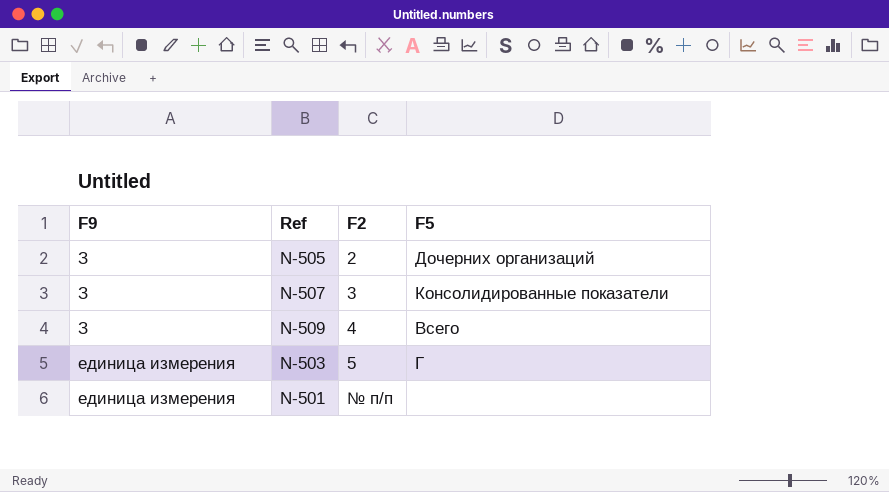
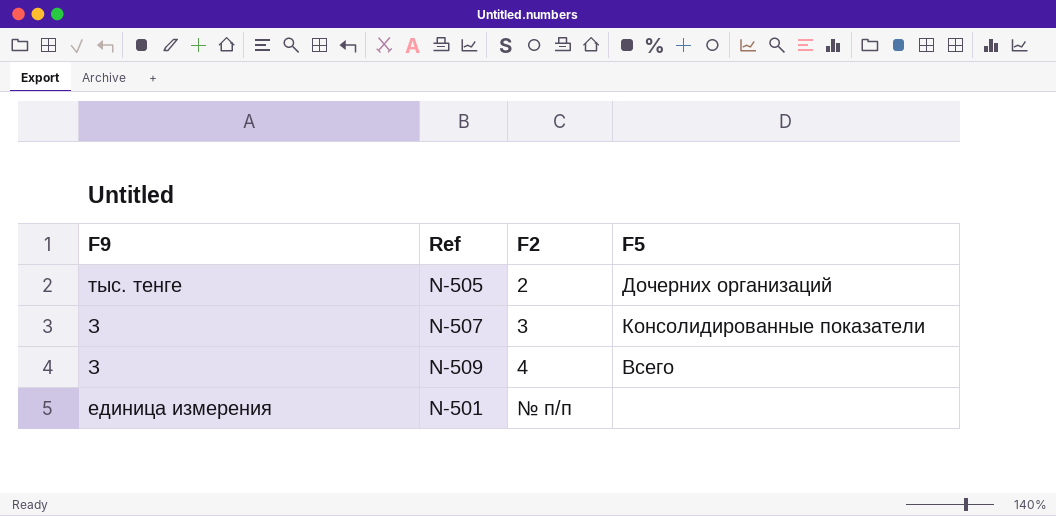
row N-503: единица измерения | 5 | Г -> none
N-505 | F9: З -> тыс. тенге

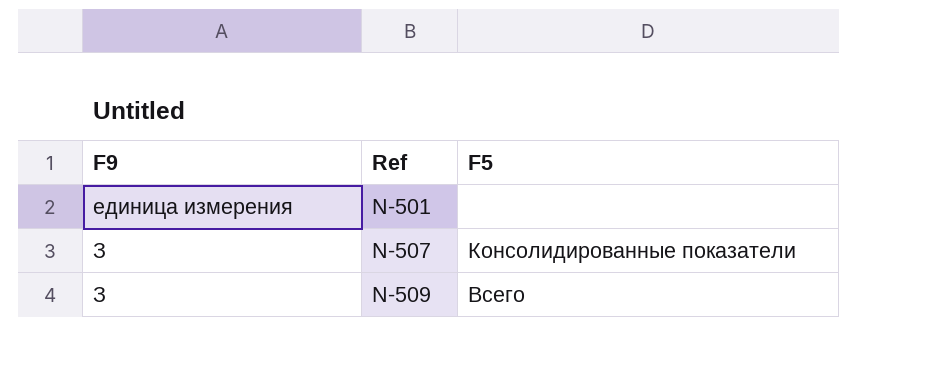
row order: F9 descending -> F9 ascending
column F2 | position: 3 -> none
row N-505: тыс. тенге | 2 | Дочерних организаций -> none

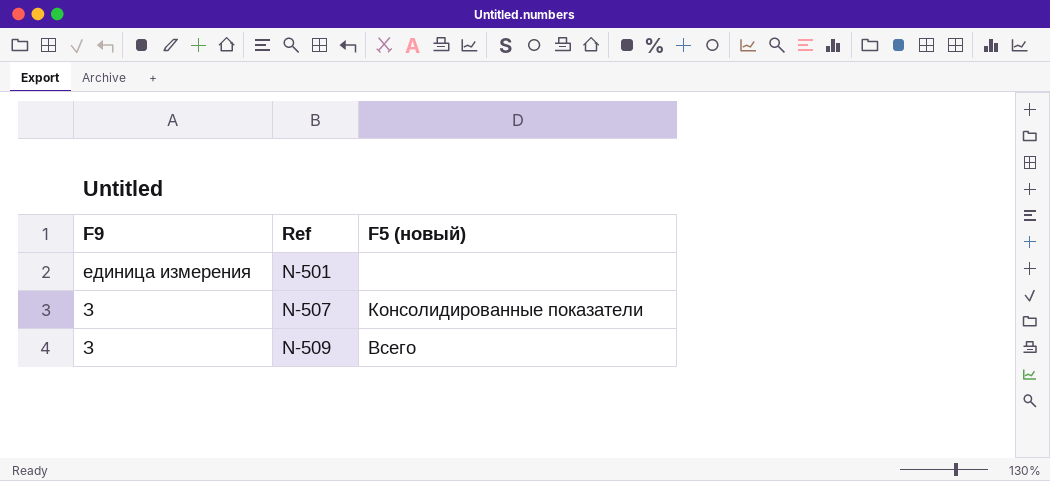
column name: F5 -> F5 (новый)

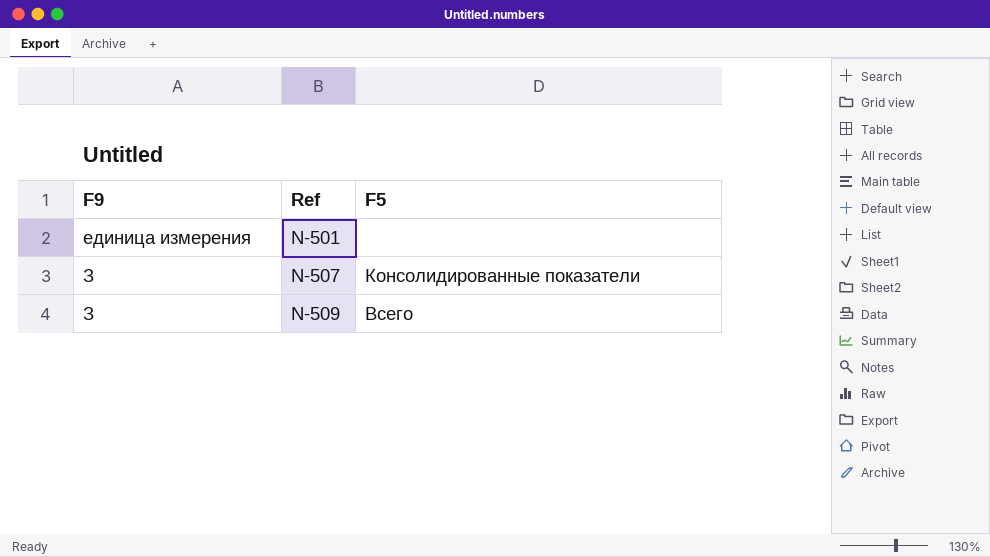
column name: F5 (новый) -> F5

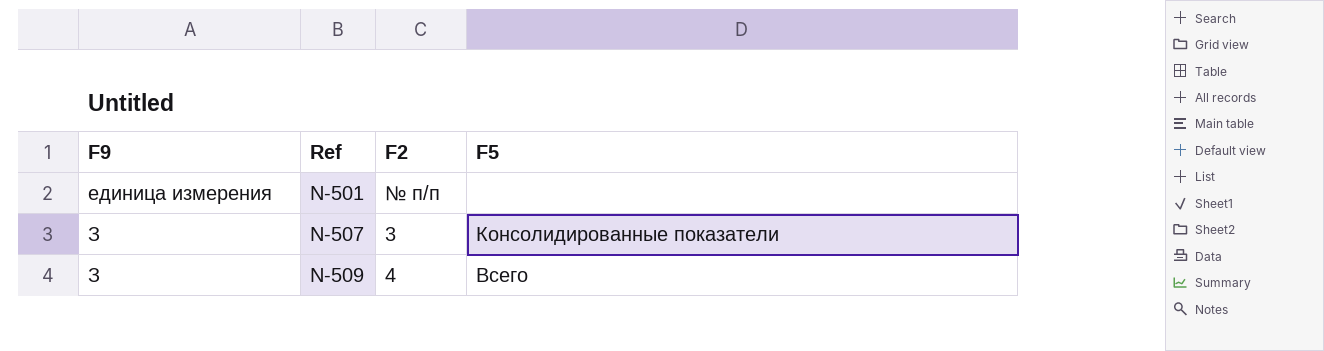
column F2 | position: none -> 3

